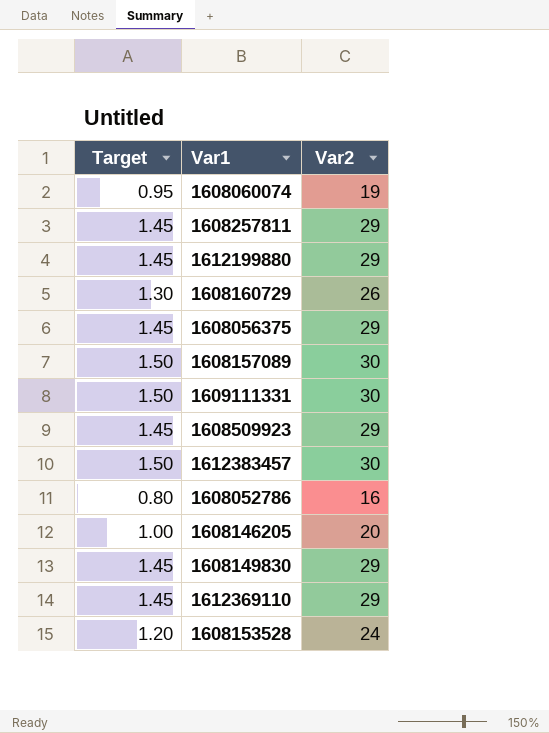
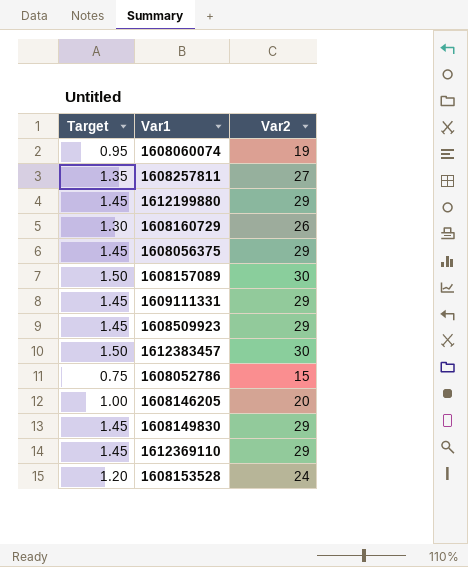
1608257811 | Target: 1.45 -> 1.35
1608257811 | Var2: 29 -> 27
1609111331 | Target: 1.50 -> 1.45
1609111331 | Var2: 30 -> 29
1608052786 | Target: 0.80 -> 0.75
1608052786 | Var2: 16 -> 15

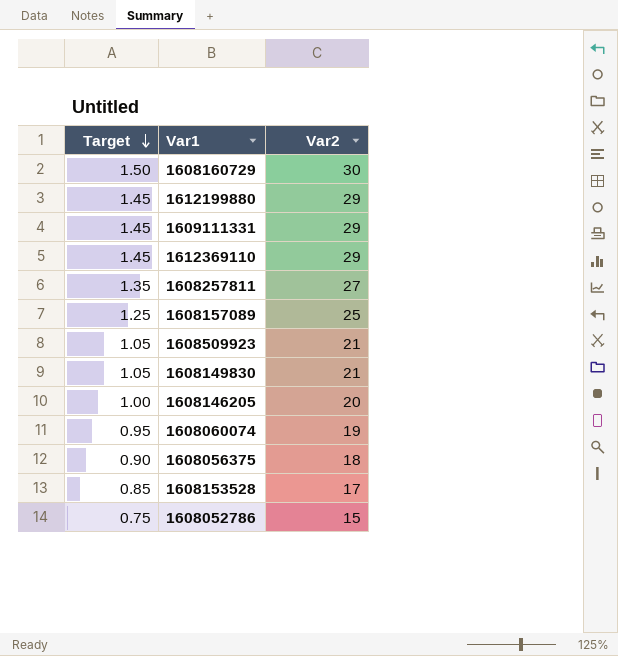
row order: none -> Target descending
row 1612383457: 1.50 | 30 -> none
1608160729 | Target: 1.30 -> 1.50
1608160729 | Var2: 26 -> 30
1608157089 | Target: 1.50 -> 1.25
1608157089 | Var2: 30 -> 25
1608509923 | Target: 1.45 -> 1.05
1608509923 | Var2: 29 -> 21
1608149830 | Target: 1.45 -> 1.05
1608149830 | Var2: 29 -> 21
1608056375 | Target: 1.45 -> 0.90
1608056375 | Var2: 29 -> 18
1608153528 | Target: 1.20 -> 0.85
1608153528 | Var2: 24 -> 17

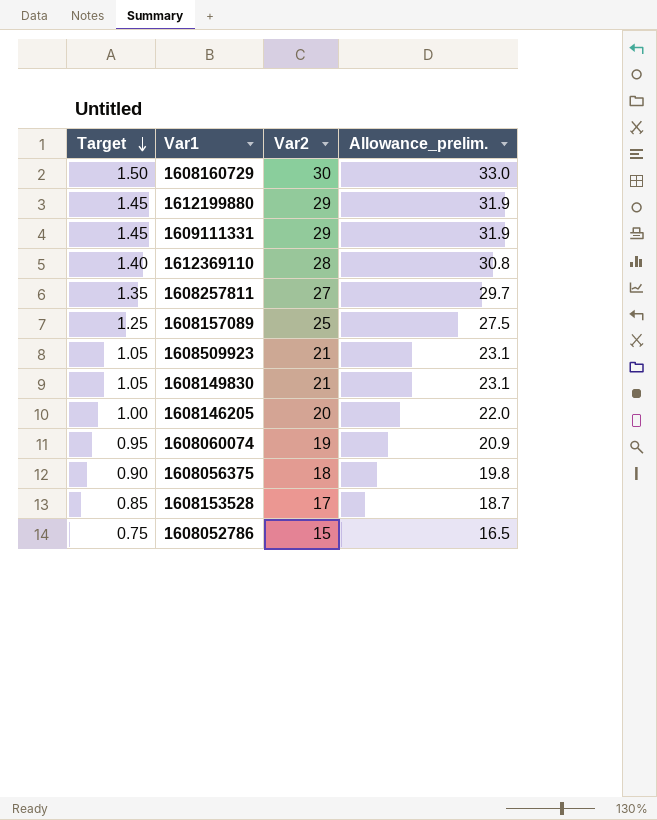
column Allowance_prelim. | formula: none -> [Var2] * 1.1
1612369110 | Target: 1.45 -> 1.40
1612369110 | Var2: 29 -> 28

